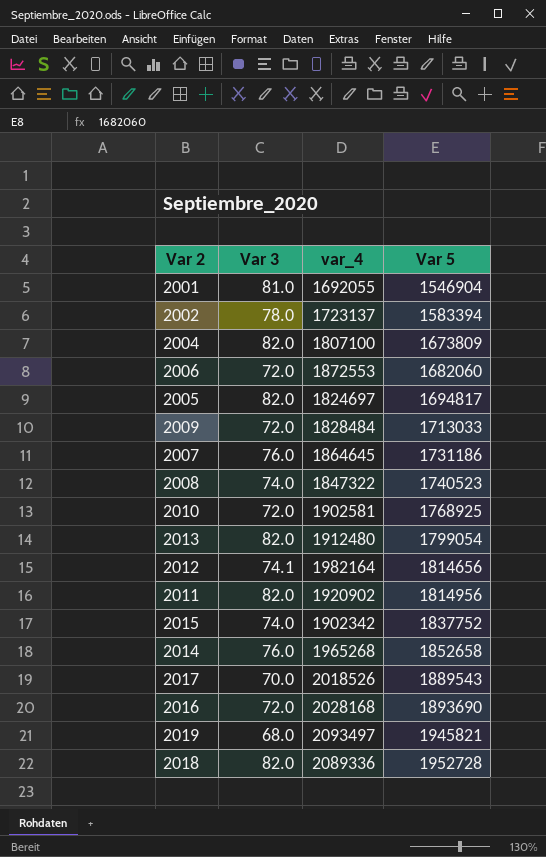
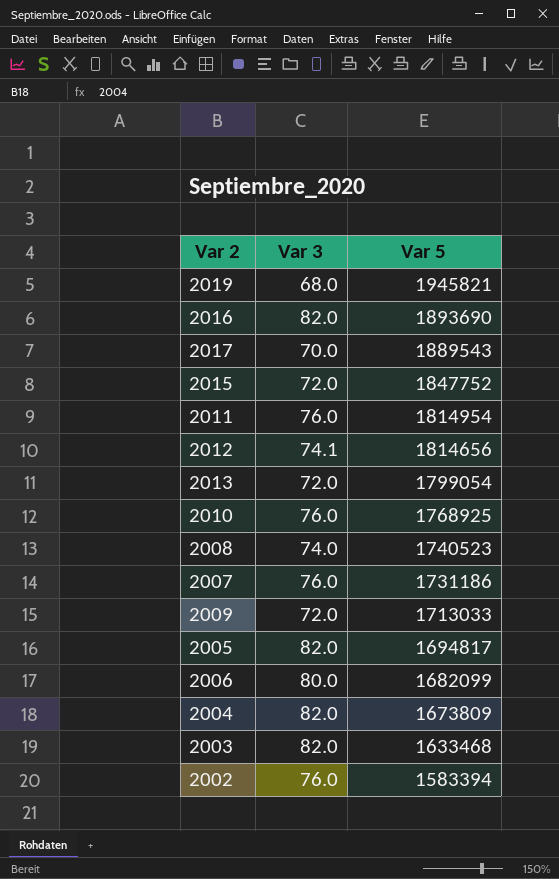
row order: Var 5 ascending -> Var 5 descending
column var_4 | position: 3 -> none
row 2001: 81.0 | 1692055 | 1546904 -> none
row 2014: 76.0 | 1965268 | 1852658 -> none
row 2018: 82.0 | 2089336 | 1952728 -> none
2016 | Var 3: 72.0 -> 82.0
2015 | Var 3: 74.0 -> 72.0
2015 | Var 5: 1837752 -> 1847752
2011 | Var 3: 82.0 -> 76.0
2011 | Var 5: 1814956 -> 1814954
2013 | Var 3: 82.0 -> 72.0
2010 | Var 3: 72.0 -> 76.0
2006 | Var 3: 72.0 -> 80.0
2006 | Var 5: 1682060 -> 1682099
row 2003: none -> 82.0 | 1633468
2002 | Var 3: 78.0 -> 76.0

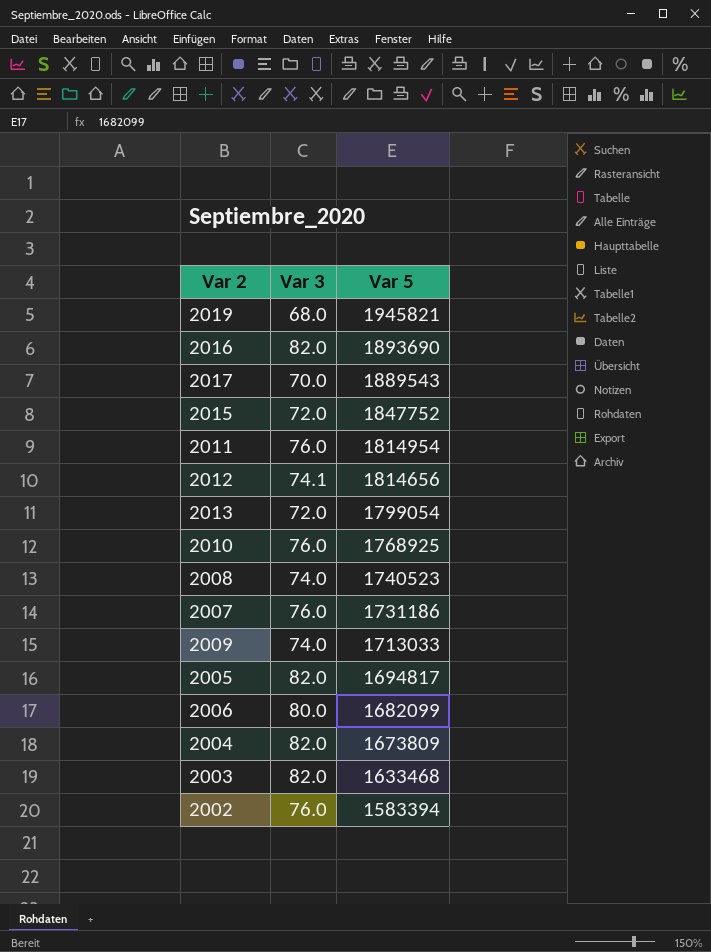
2009 | Var 3: 72.0 -> 74.0

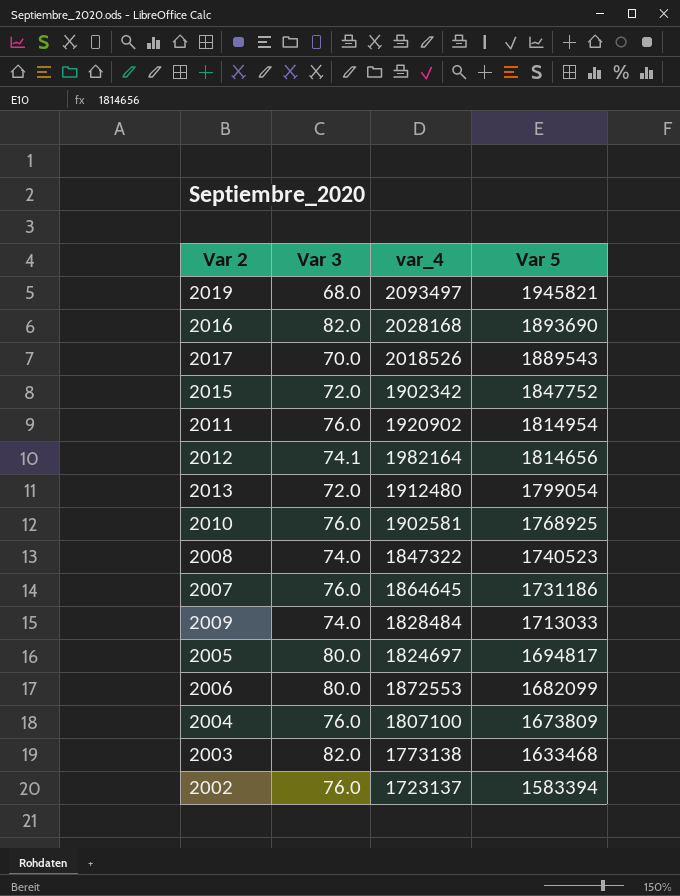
column var_4 | position: none -> 3
2005 | Var 3: 82.0 -> 80.0
2004 | Var 3: 82.0 -> 76.0

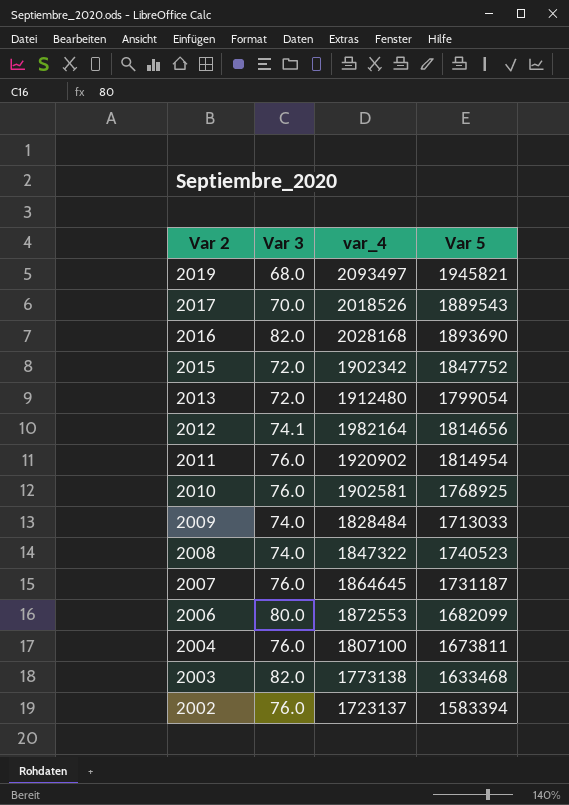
row order: Var 5 descending -> Var 2 descending
row 2005: 80.0 | 1824697 | 1694817 -> none
2007 | Var 5: 1731186 -> 1731187
2004 | Var 5: 1673809 -> 1673811

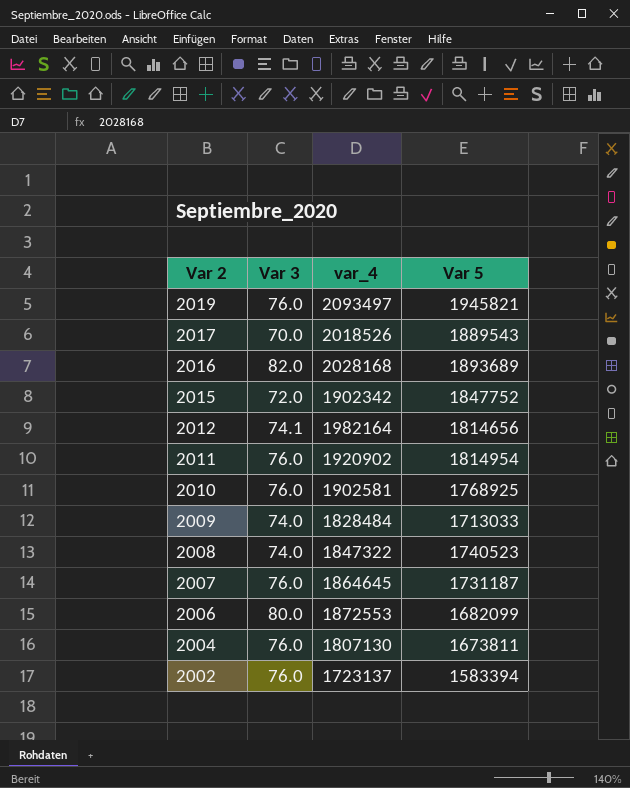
row 2013: 72.0 | 1912480 | 1799054 -> none
row 2003: 82.0 | 1773138 | 1633468 -> none
2019 | Var 3: 68.0 -> 76.0
2016 | Var 5: 1893690 -> 1893689
2004 | var_4: 1807100 -> 1807130

